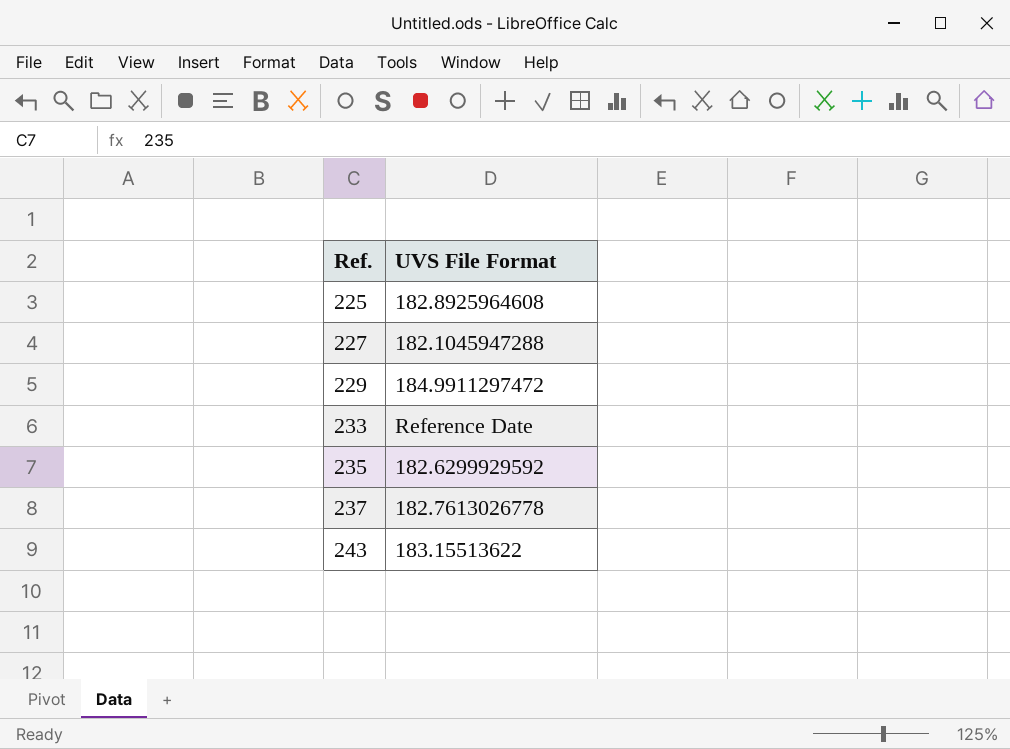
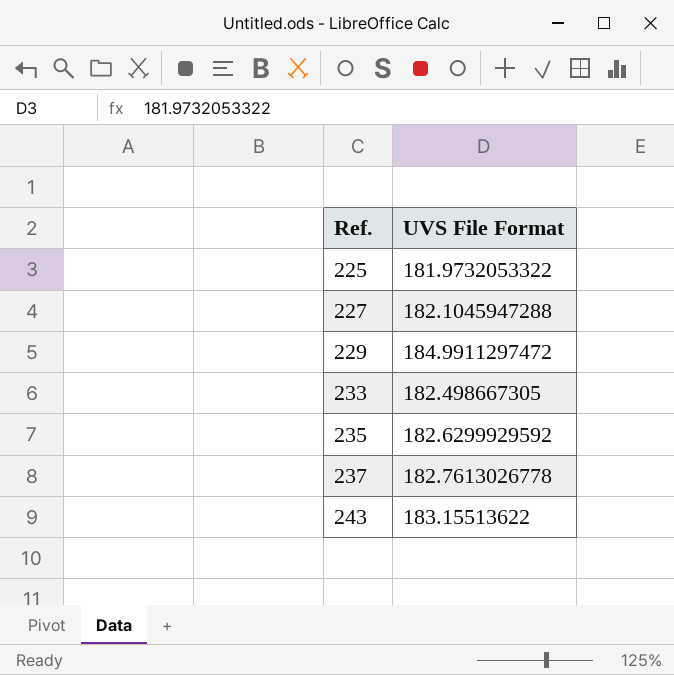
225 | UVS File Format: 182.8925964608 -> 181.9732053322
233 | UVS File Format: Reference Date -> 182.498667305

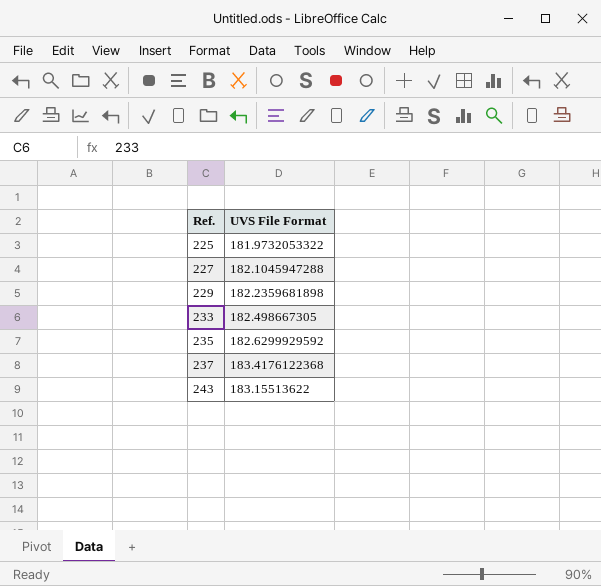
229 | UVS File Format: 184.9911297472 -> 182.2359681898
237 | UVS File Format: 182.7613026778 -> 183.4176122368

